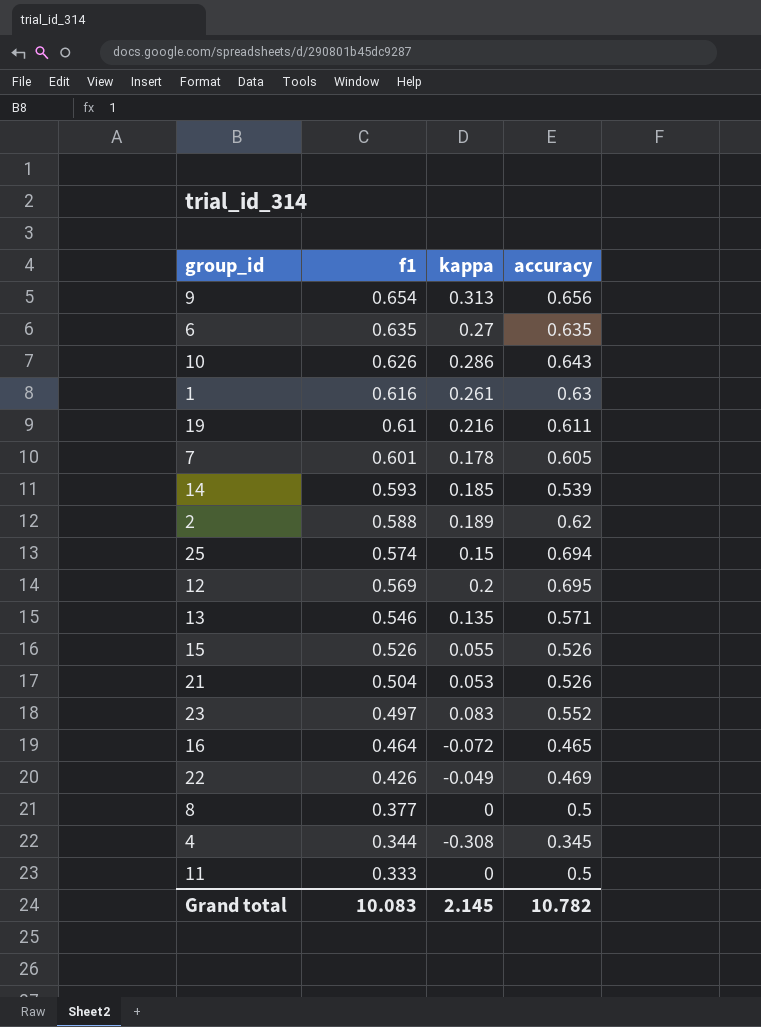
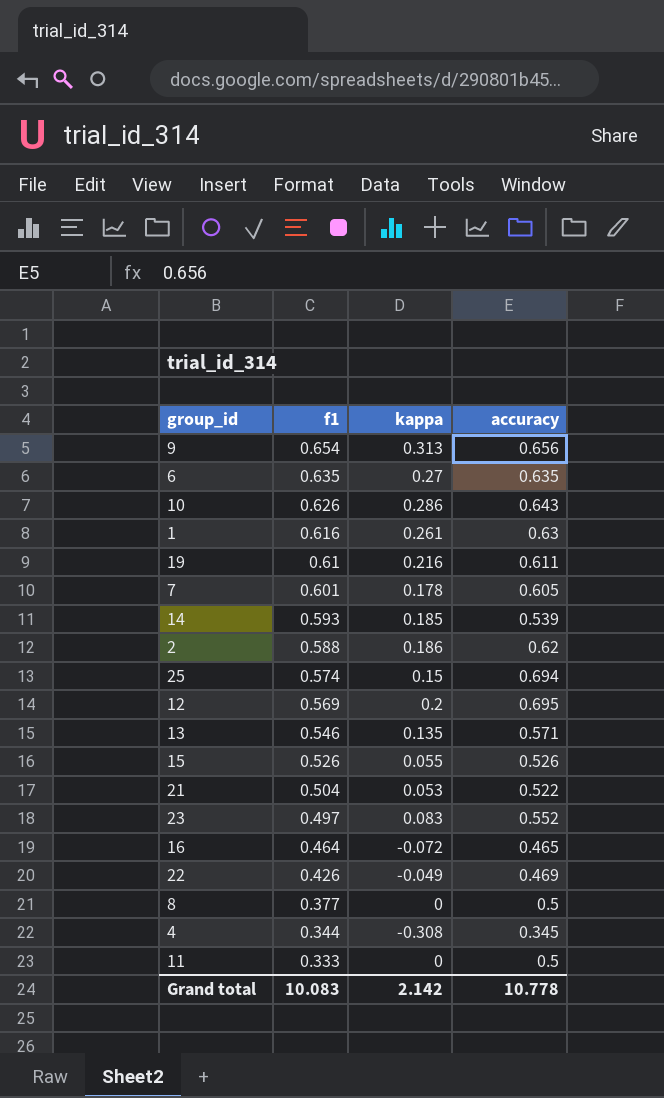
2 | kappa: 0.189 -> 0.186
21 | accuracy: 0.526 -> 0.522
Grand total | kappa: 2.145 -> 2.142
Grand total | accuracy: 10.782 -> 10.778

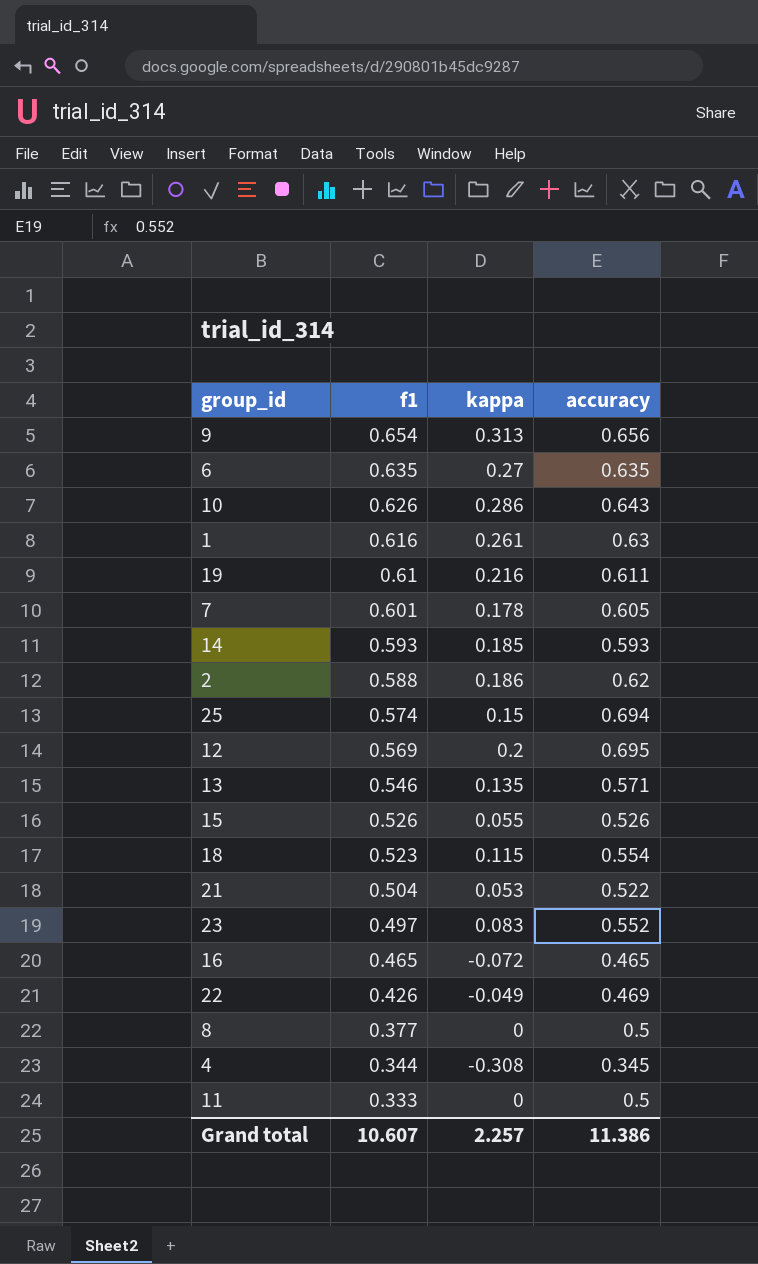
14 | accuracy: 0.539 -> 0.593
row 18: none -> 0.523 | 0.115 | 0.554
16 | f1: 0.464 -> 0.465
Grand total | f1: 10.083 -> 10.607
Grand total | kappa: 2.142 -> 2.257
Grand total | accuracy: 10.778 -> 11.386

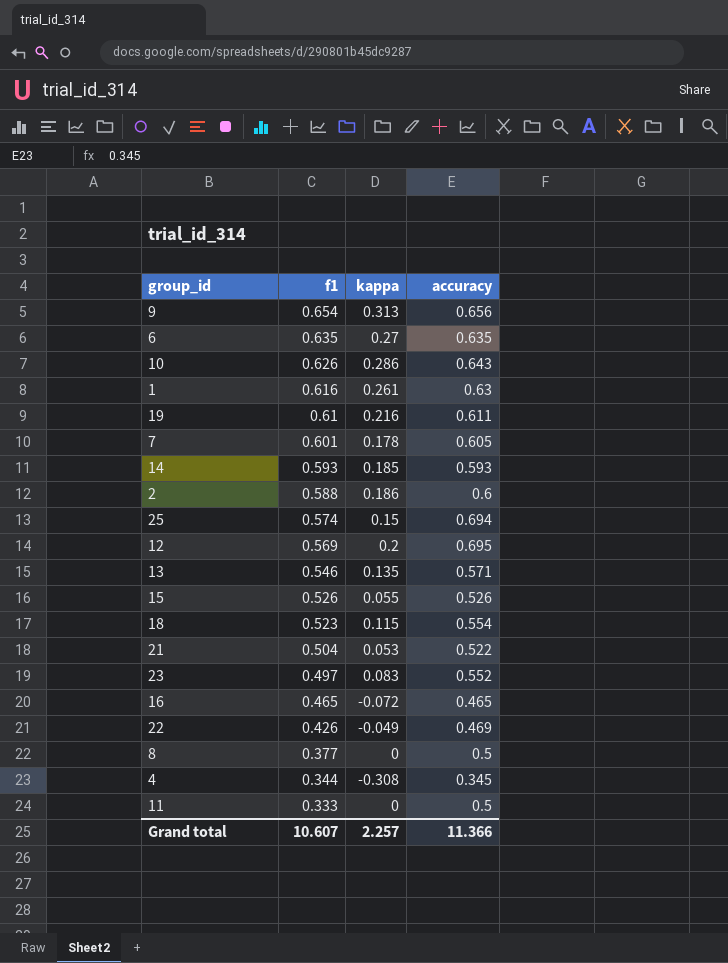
2 | accuracy: 0.62 -> 0.6
Grand total | accuracy: 11.386 -> 11.366

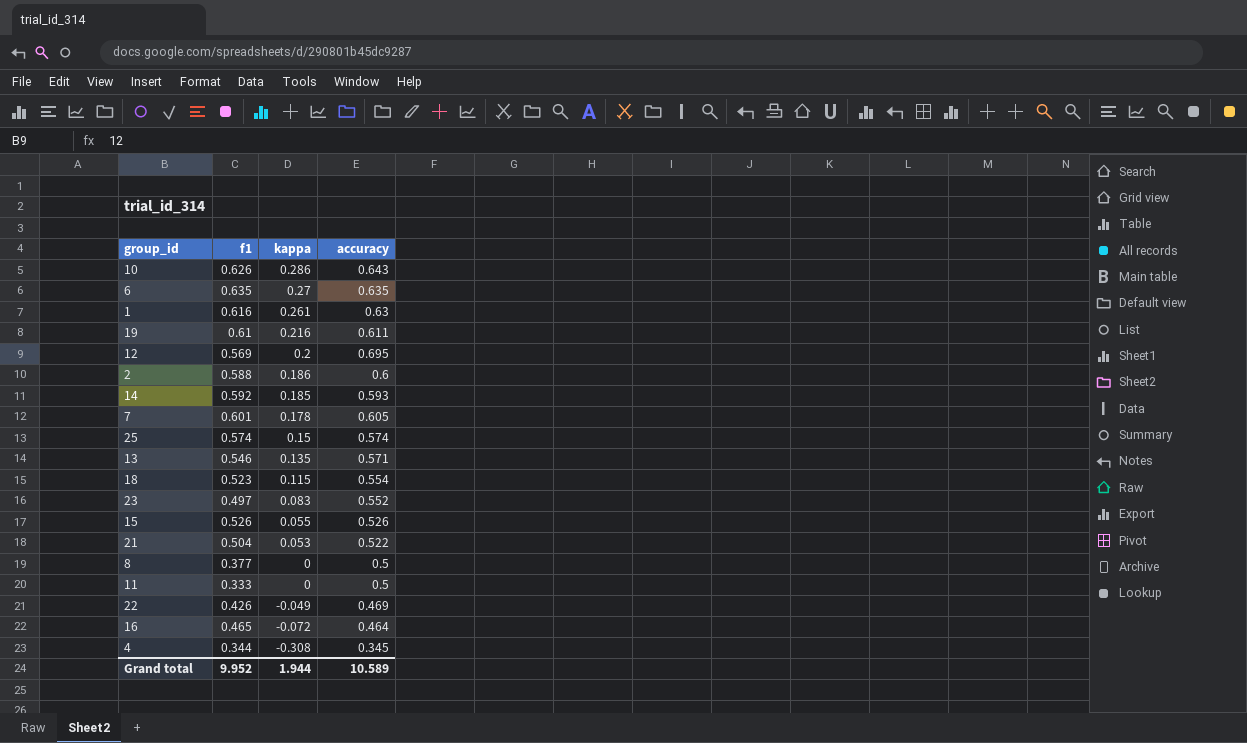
row order: f1 descending -> kappa descending
row 9: 0.654 | 0.313 | 0.656 -> none
14 | f1: 0.593 -> 0.592
25 | accuracy: 0.694 -> 0.574
16 | accuracy: 0.465 -> 0.464
Grand total | f1: 10.607 -> 9.952
Grand total | kappa: 2.257 -> 1.944
Grand total | accuracy: 11.366 -> 10.589

